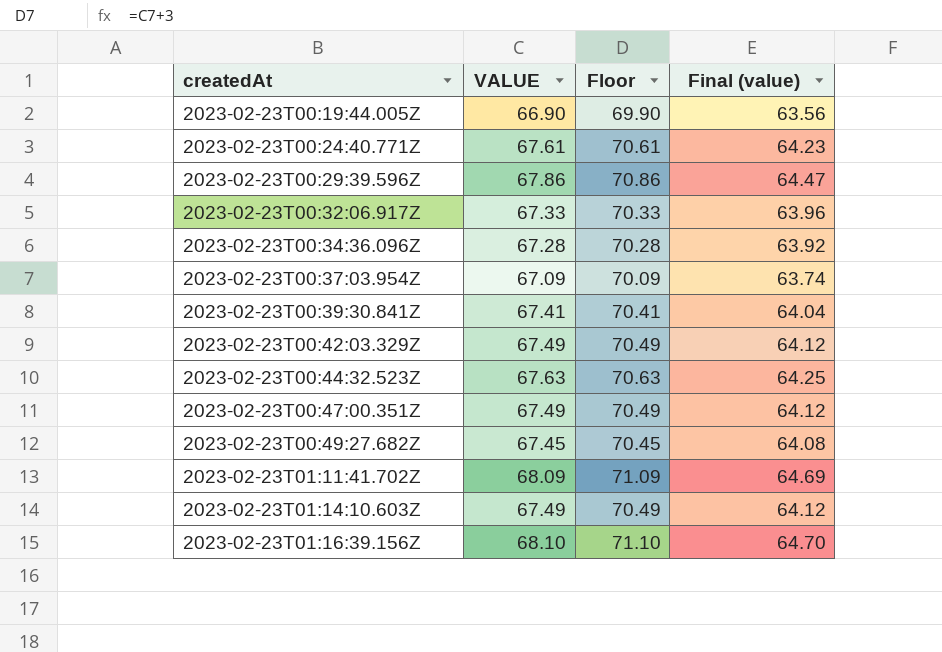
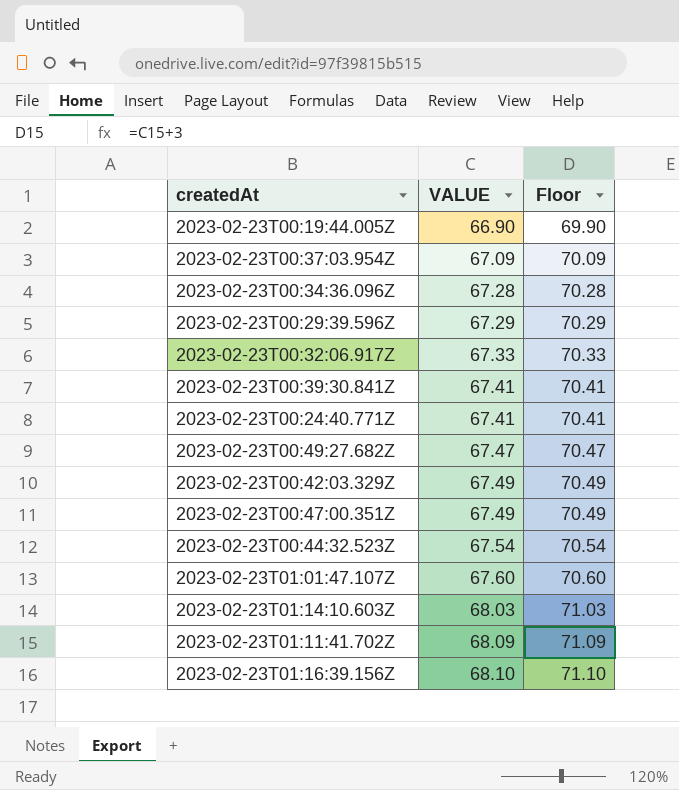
row order: createdAt ascending -> VALUE ascending
column Final (value) | formula: [VALUE] * 0.95 -> none
2023-02-23T00:29:39.596Z | VALUE: 67.86 -> 67.29
2023-02-23T00:29:39.596Z | Floor: 70.86 -> 70.29
2023-02-23T00:24:40.771Z | VALUE: 67.61 -> 67.41
2023-02-23T00:24:40.771Z | Floor: 70.61 -> 70.41
2023-02-23T00:49:27.682Z | VALUE: 67.45 -> 67.47
2023-02-23T00:49:27.682Z | Floor: 70.45 -> 70.47
2023-02-23T00:44:32.523Z | VALUE: 67.63 -> 67.54
2023-02-23T00:44:32.523Z | Floor: 70.63 -> 70.54
row 2023-02-23T01:01:47.107Z: none -> 67.60 | 70.60
2023-02-23T01:14:10.603Z | VALUE: 67.49 -> 68.03
2023-02-23T01:14:10.603Z | Floor: 70.49 -> 71.03

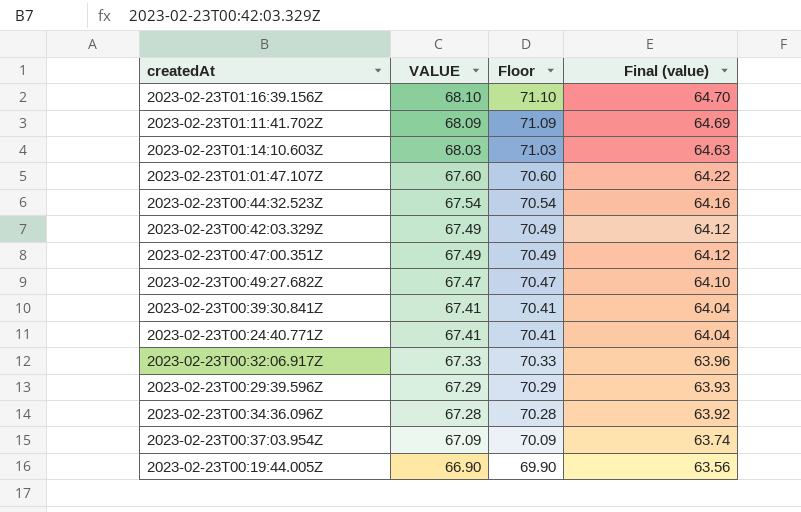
row order: VALUE ascending -> VALUE descending
column Final (value) | formula: none -> [VALUE] * 0.95

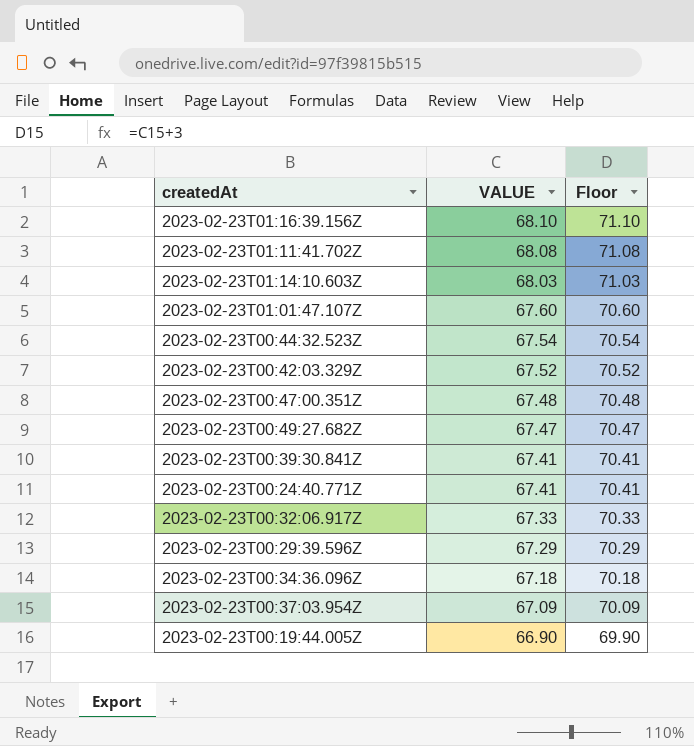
column Final (value) | formula: [VALUE] * 0.95 -> none
2023-02-23T01:11:41.702Z | VALUE: 68.09 -> 68.08
2023-02-23T01:11:41.702Z | Floor: 71.09 -> 71.08
2023-02-23T00:42:03.329Z | VALUE: 67.49 -> 67.52
2023-02-23T00:42:03.329Z | Floor: 70.49 -> 70.52
2023-02-23T00:47:00.351Z | VALUE: 67.49 -> 67.48
2023-02-23T00:47:00.351Z | Floor: 70.49 -> 70.48
2023-02-23T00:34:36.096Z | VALUE: 67.28 -> 67.18
2023-02-23T00:34:36.096Z | Floor: 70.28 -> 70.18

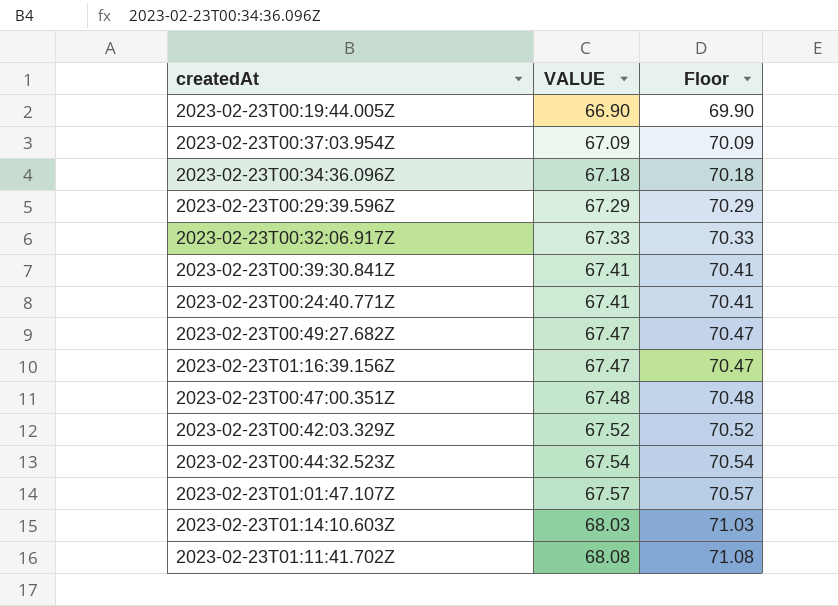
row order: VALUE descending -> VALUE ascending
2023-02-23T01:16:39.156Z | VALUE: 68.10 -> 67.47
2023-02-23T01:16:39.156Z | Floor: 71.10 -> 70.47
2023-02-23T01:01:47.107Z | VALUE: 67.60 -> 67.57
2023-02-23T01:01:47.107Z | Floor: 70.60 -> 70.57

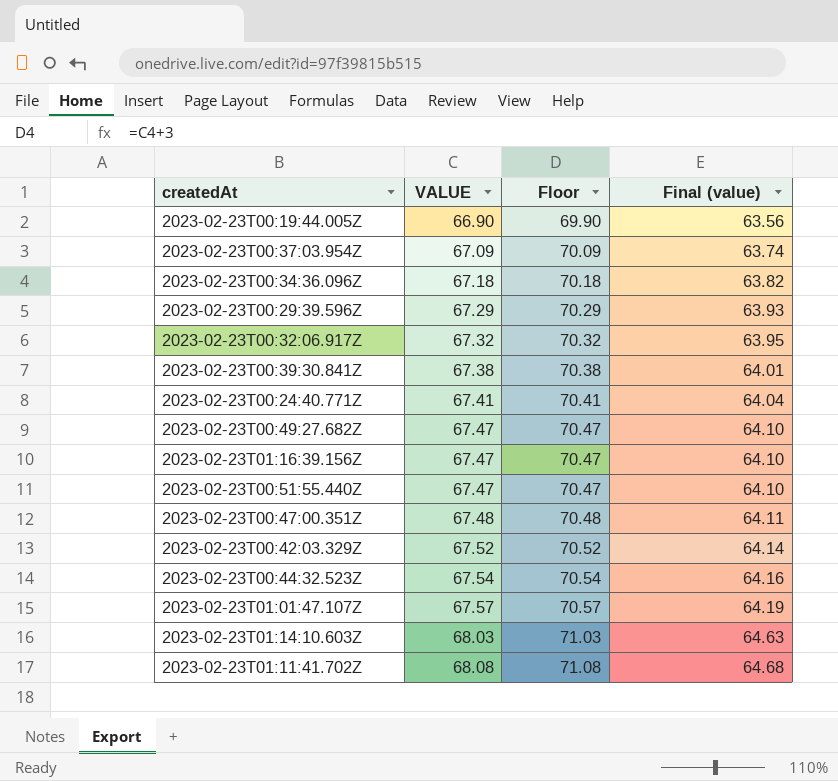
column Final (value) | formula: none -> [VALUE] * 0.95
2023-02-23T00:32:06.917Z | VALUE: 67.33 -> 67.32
2023-02-23T00:32:06.917Z | Floor: 70.33 -> 70.32
2023-02-23T00:39:30.841Z | VALUE: 67.41 -> 67.38
2023-02-23T00:39:30.841Z | Floor: 70.41 -> 70.38
row 2023-02-23T00:51:55.440Z: none -> 67.47 | 70.47 | 64.10

